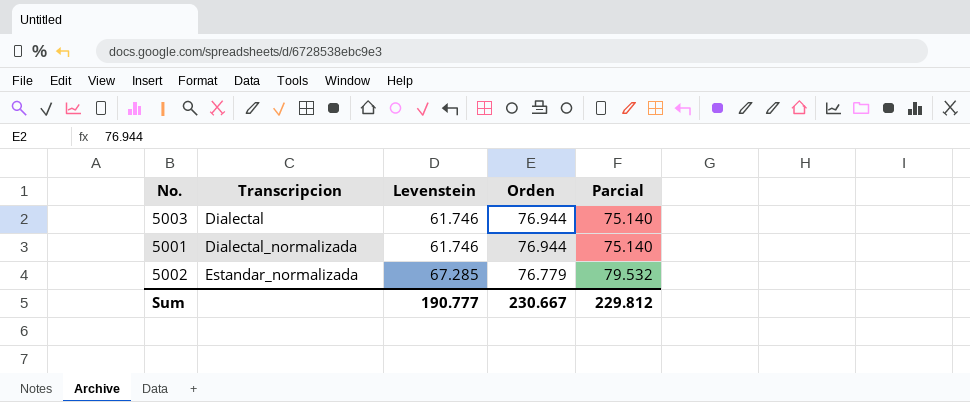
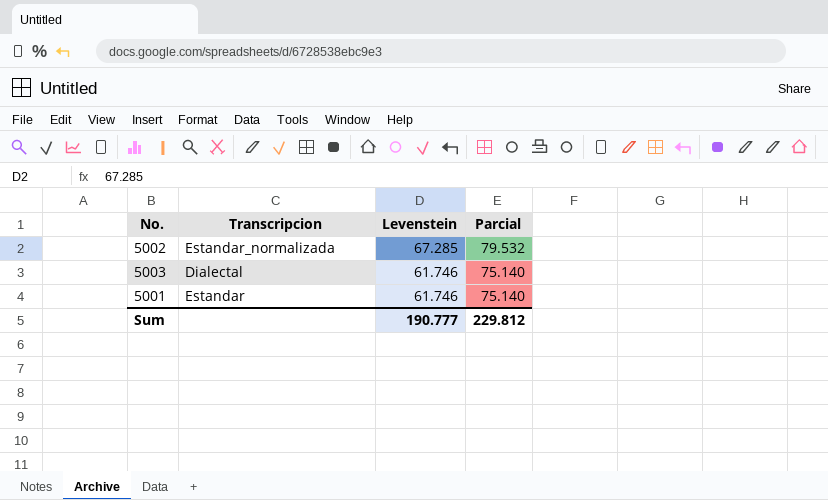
row order: Transcripcion ascending -> Levenstein descending
column Orden | position: 4 -> none
5001 | Transcripcion: Dialectal_normalizada -> Estandar

